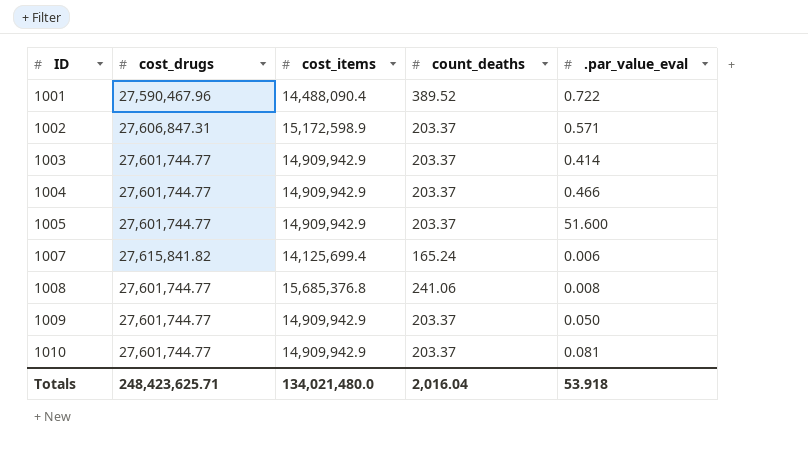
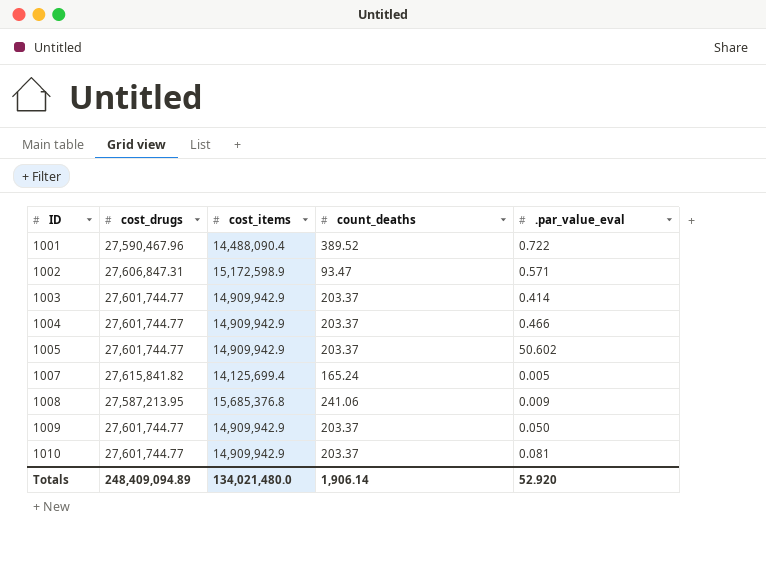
1002 | count_deaths: 203.37 -> 93.47
1005 | .par_value_eval: 51.600 -> 50.602
1007 | .par_value_eval: 0.006 -> 0.005
1008 | cost_drugs: 27,601,744.77 -> 27,587,213.95
1008 | .par_value_eval: 0.008 -> 0.009
Totals | cost_drugs: 248,423,625.71 -> 248,409,094.89
Totals | count_deaths: 2,016.04 -> 1,906.14
Totals | .par_value_eval: 53.918 -> 52.920

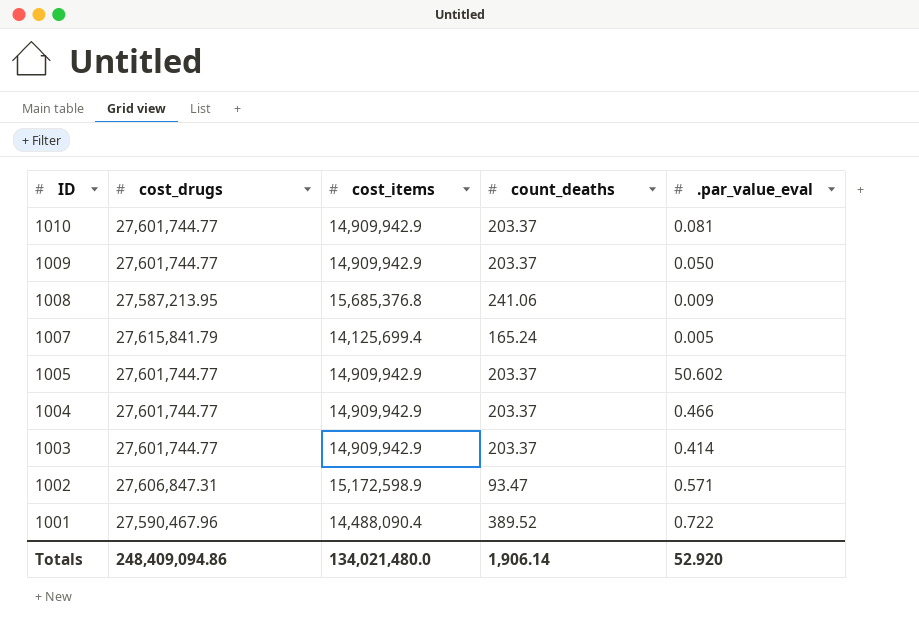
row order: ID ascending -> ID descending
1007 | cost_drugs: 27,615,841.82 -> 27,615,841.79
Totals | cost_drugs: 248,409,094.89 -> 248,409,094.86

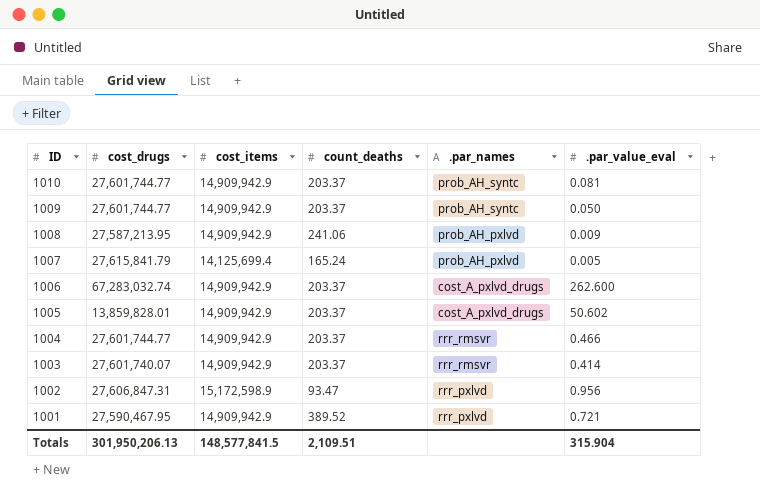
column .par_names | position: none -> 5
1008 | cost_items: 15,685,376.8 -> 14,909,942.9
row 1006: none -> 67,283,032.74 | 14,909,942.9 | 203.37 | cost_A_pxlvd_drugs | 262.600
1005 | cost_drugs: 27,601,744.77 -> 13,859,828.01
1003 | cost_drugs: 27,601,744.77 -> 27,601,740.07
1002 | .par_value_eval: 0.571 -> 0.956
1001 | cost_drugs: 27,590,467.96 -> 27,590,467.95
1001 | cost_items: 14,488,090.4 -> 14,909,942.9
1001 | .par_value_eval: 0.722 -> 0.721
Totals | cost_drugs: 248,409,094.86 -> 301,950,206.13
Totals | cost_items: 134,021,480.0 -> 148,577,841.5
Totals | count_deaths: 1,906.14 -> 2,109.51
Totals | .par_value_eval: 52.920 -> 315.904

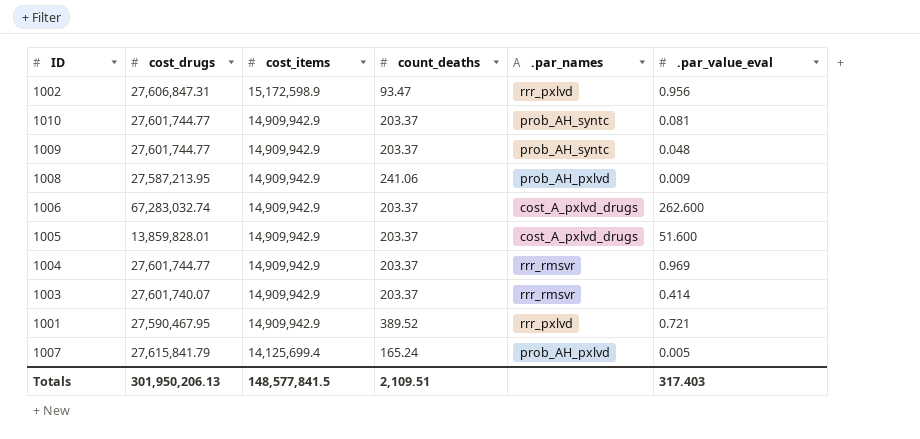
row order: ID descending -> cost_items descending
1009 | .par_value_eval: 0.050 -> 0.048
1005 | .par_value_eval: 50.602 -> 51.600
1004 | .par_value_eval: 0.466 -> 0.969
Totals | .par_value_eval: 315.904 -> 317.403

